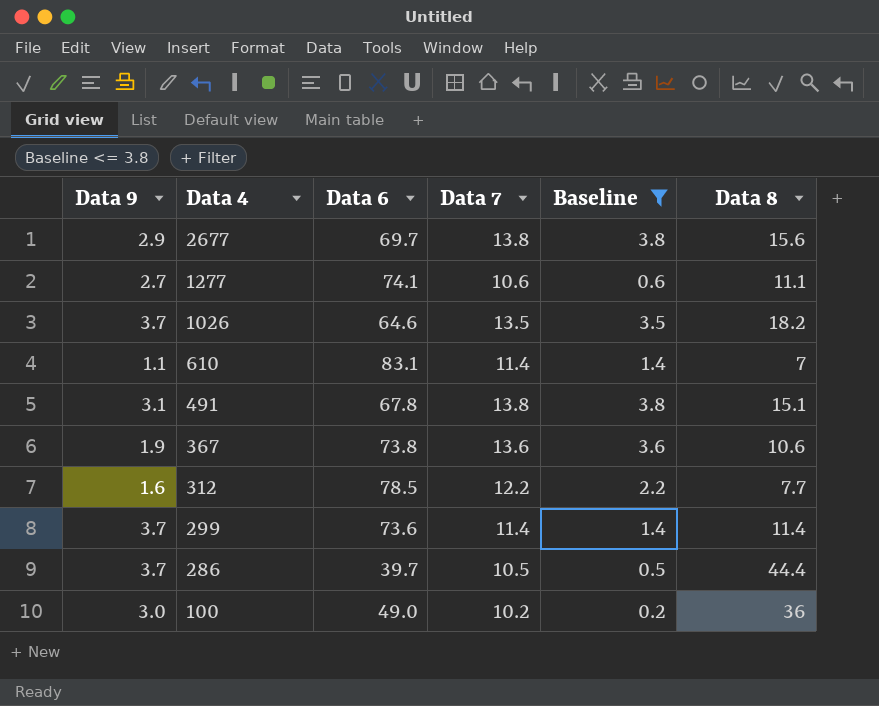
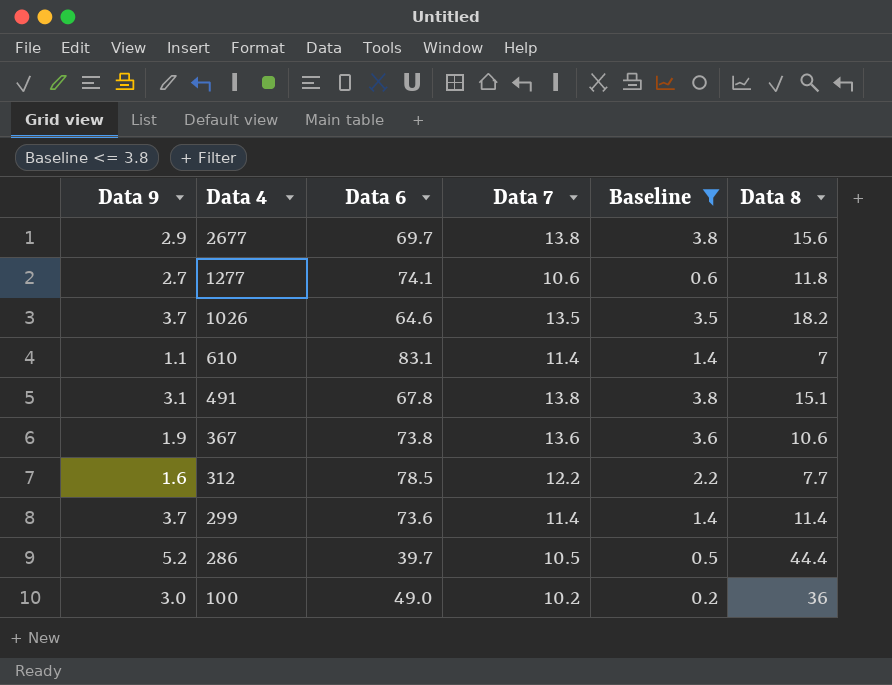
1277 | Data 8: 11.1 -> 11.8
286 | Data 9: 3.7 -> 5.2

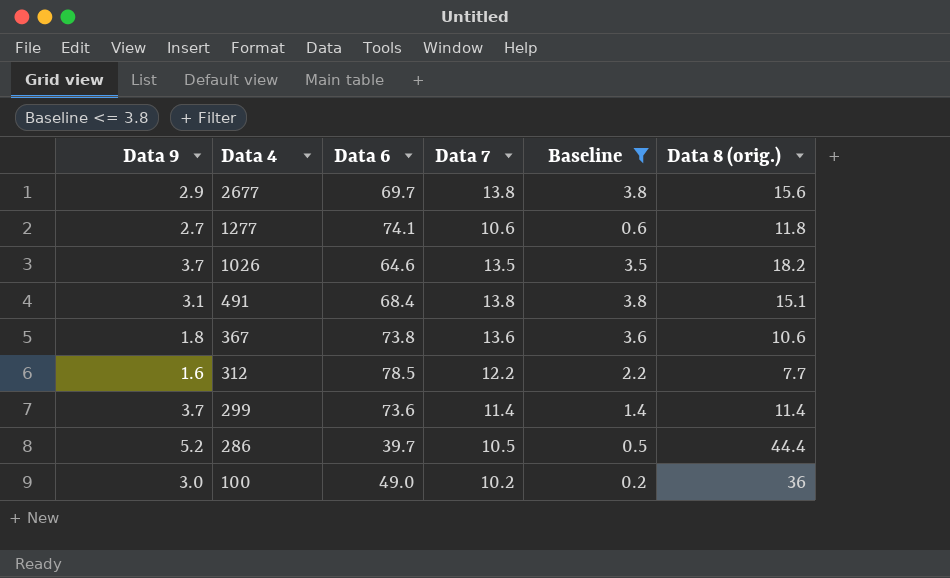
column name: Data 8 -> Data 8 (orig.)
row 610: 1.1 | 83.1 | 11.4 | 1.4 | 7 -> none
491 | Data 6: 67.8 -> 68.4
367 | Data 9: 1.9 -> 1.8

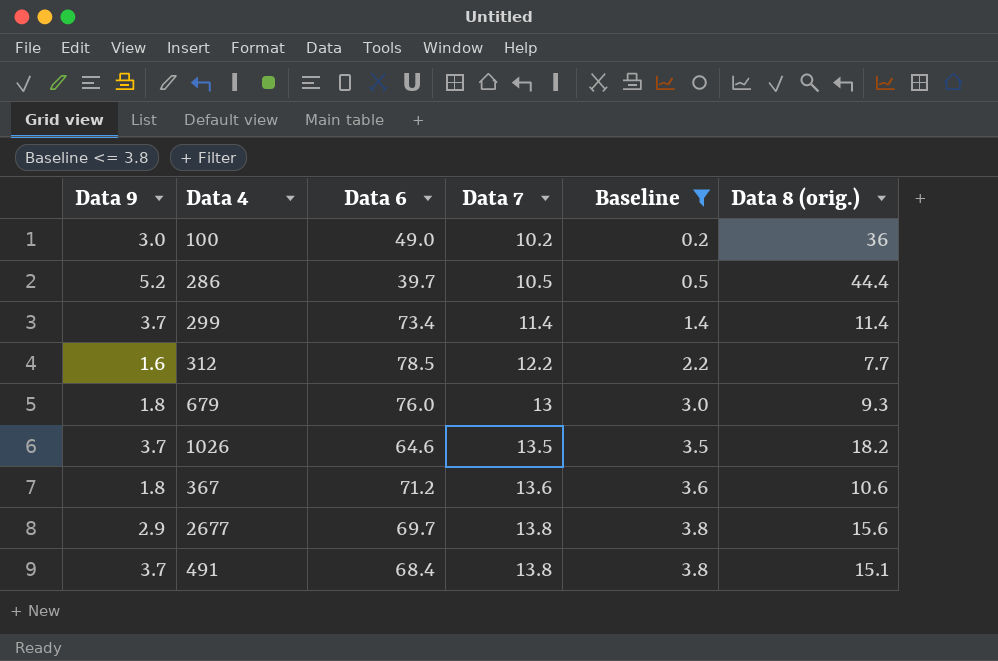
row order: Data 4 descending -> Data 7 ascending
row 1277: 2.7 | 74.1 | 10.6 | 0.6 | 11.8 -> none
299 | Data 6: 73.6 -> 73.4
row 679: none -> 1.8 | 76.0 | 13 | 3.0 | 9.3
367 | Data 6: 73.8 -> 71.2
491 | Data 9: 3.1 -> 3.7

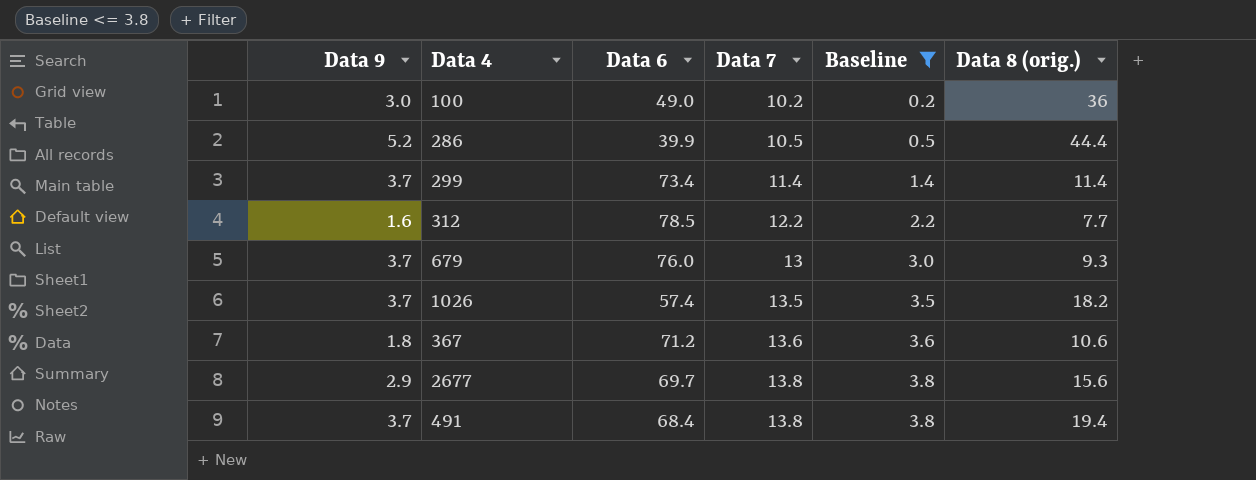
286 | Data 6: 39.7 -> 39.9
679 | Data 9: 1.8 -> 3.7
1026 | Data 6: 64.6 -> 57.4
491 | Data 8 (orig.): 15.1 -> 19.4

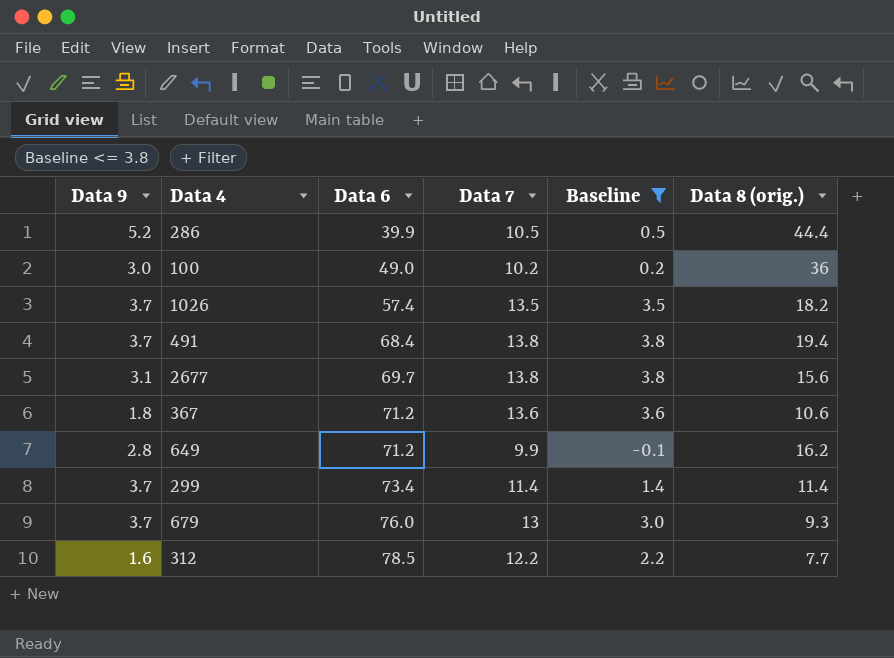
row order: Data 7 ascending -> Data 6 ascending
2677 | Data 9: 2.9 -> 3.1
row 649: none -> 2.8 | 71.2 | 9.9 | -0.1 | 16.2

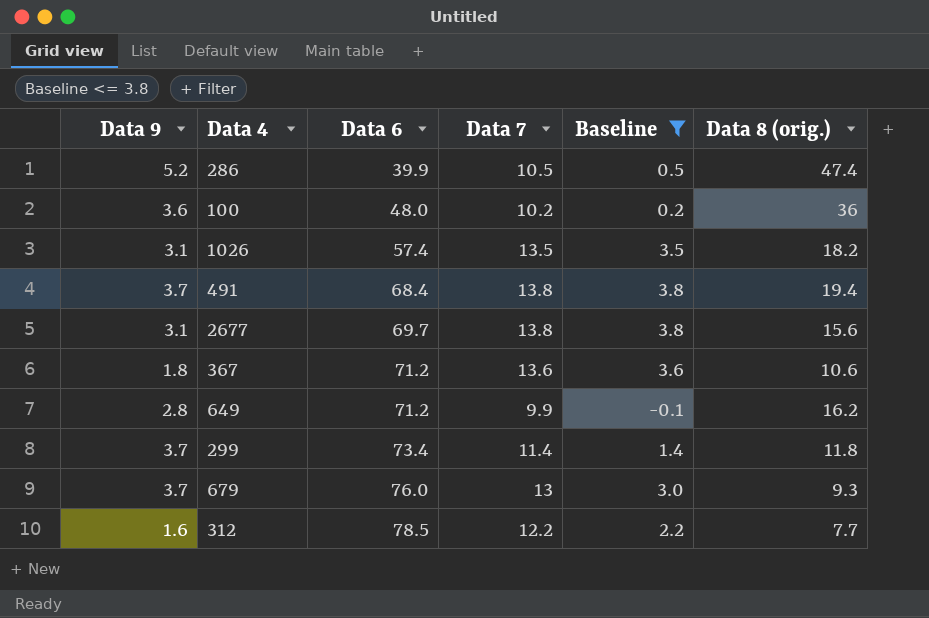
286 | Data 8 (orig.): 44.4 -> 47.4
100 | Data 9: 3.0 -> 3.6
100 | Data 6: 49.0 -> 48.0
1026 | Data 9: 3.7 -> 3.1
299 | Data 8 (orig.): 11.4 -> 11.8

